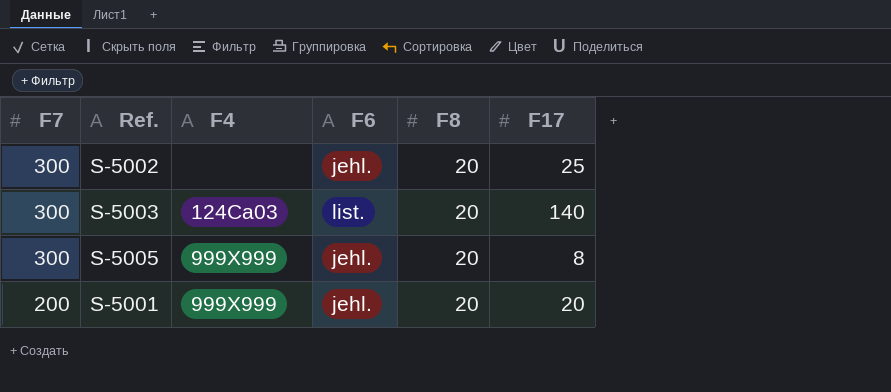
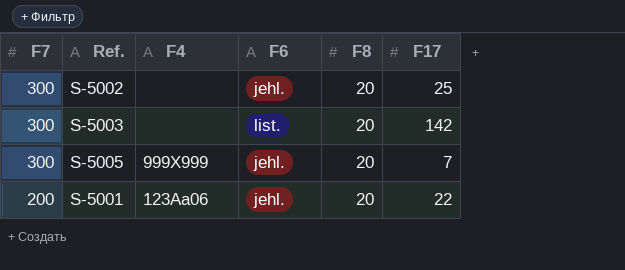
S-5003 | F4: 124Ca03 -> none
S-5003 | F17: 140 -> 142
S-5005 | F17: 8 -> 7
S-5001 | F4: 999X999 -> 123Aa06
S-5001 | F17: 20 -> 22

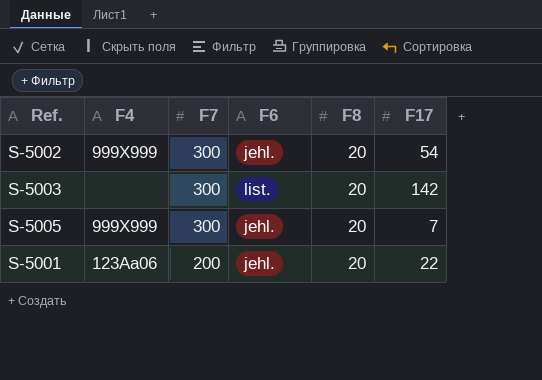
column F7 | position: 1 -> 3
S-5002 | F4: none -> 999X999
S-5002 | F17: 25 -> 54

